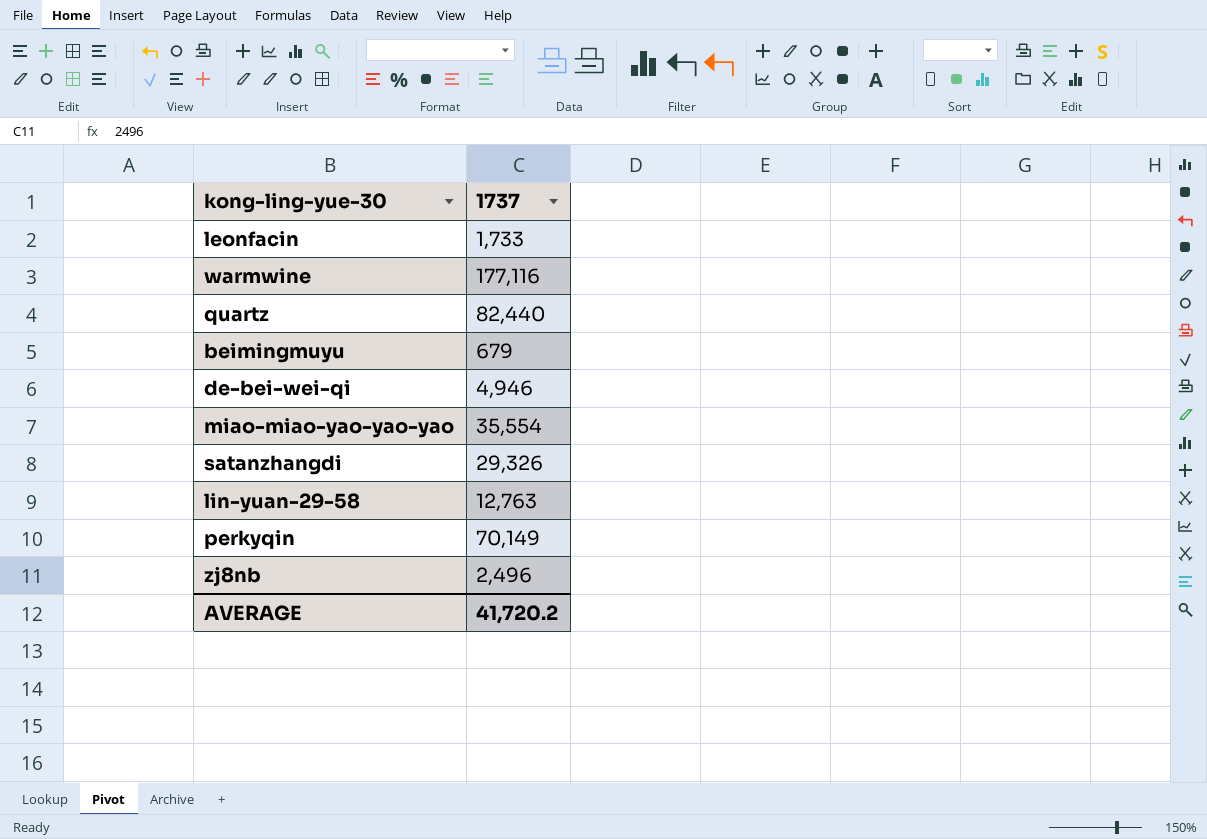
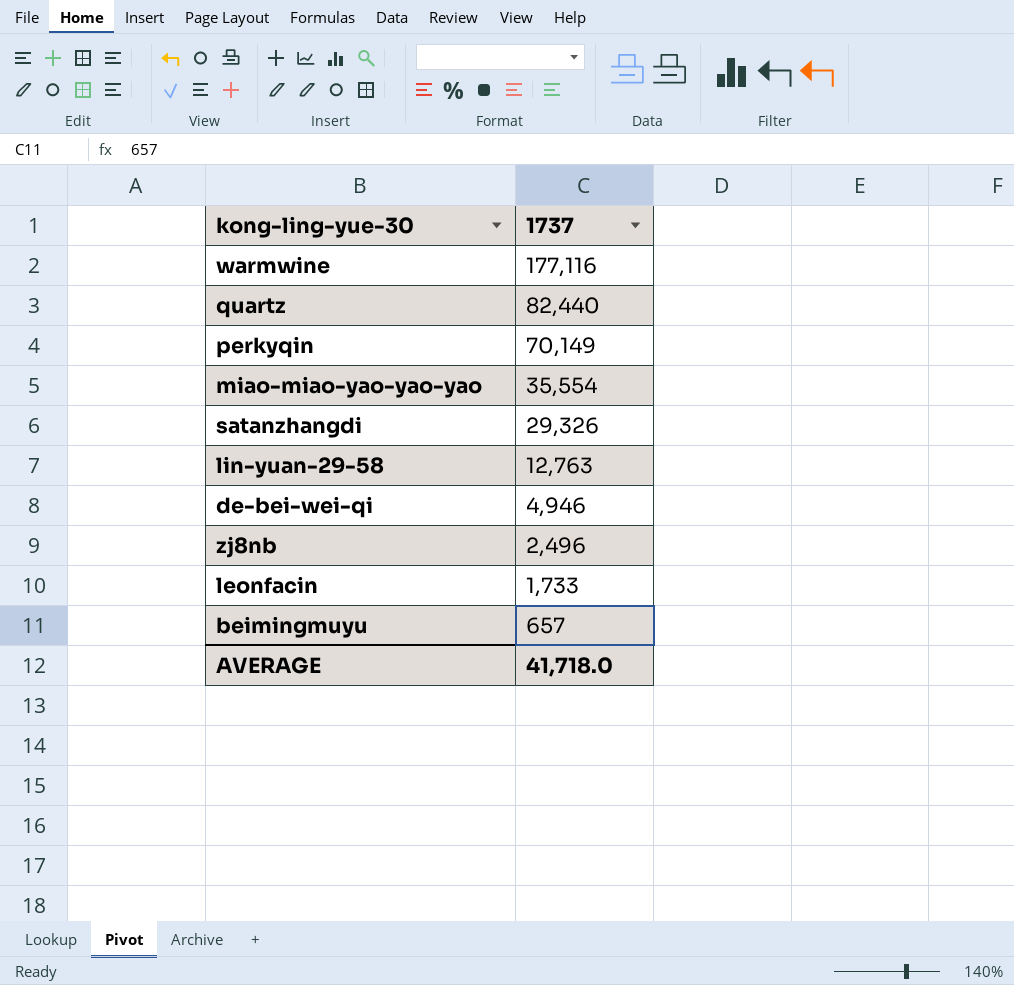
row order: none -> 1737 descending
beimingmuyu | 1737: 679 -> 657
AVERAGE | 1737: 41,720.2 -> 41,718.0

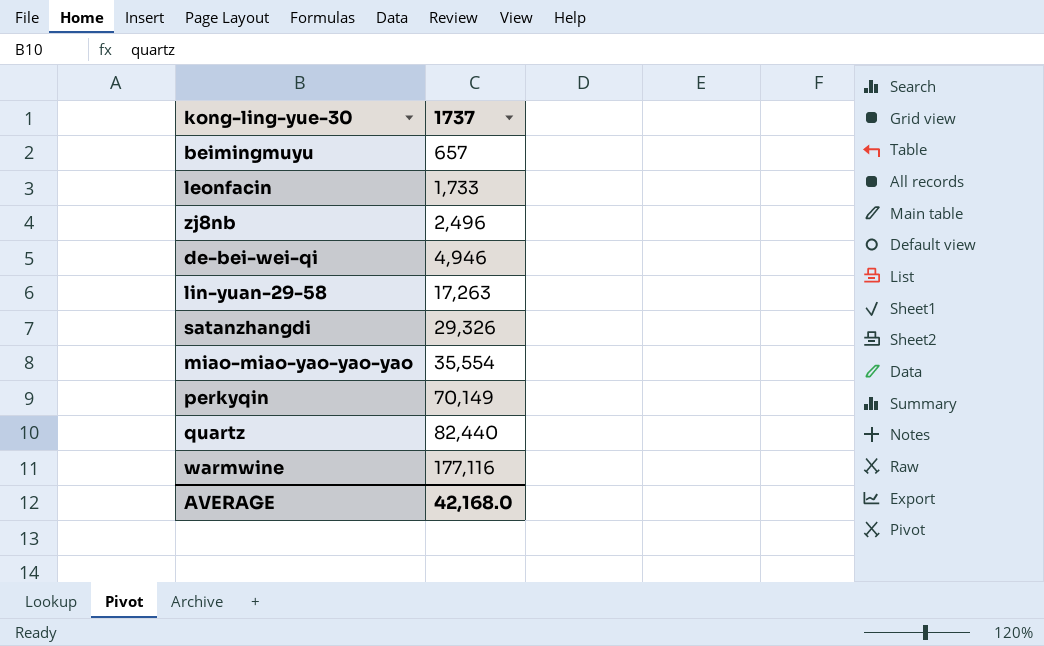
row order: 1737 descending -> 1737 ascending
lin-yuan-29-58 | 1737: 12,763 -> 17,263
AVERAGE | 1737: 41,718.0 -> 42,168.0

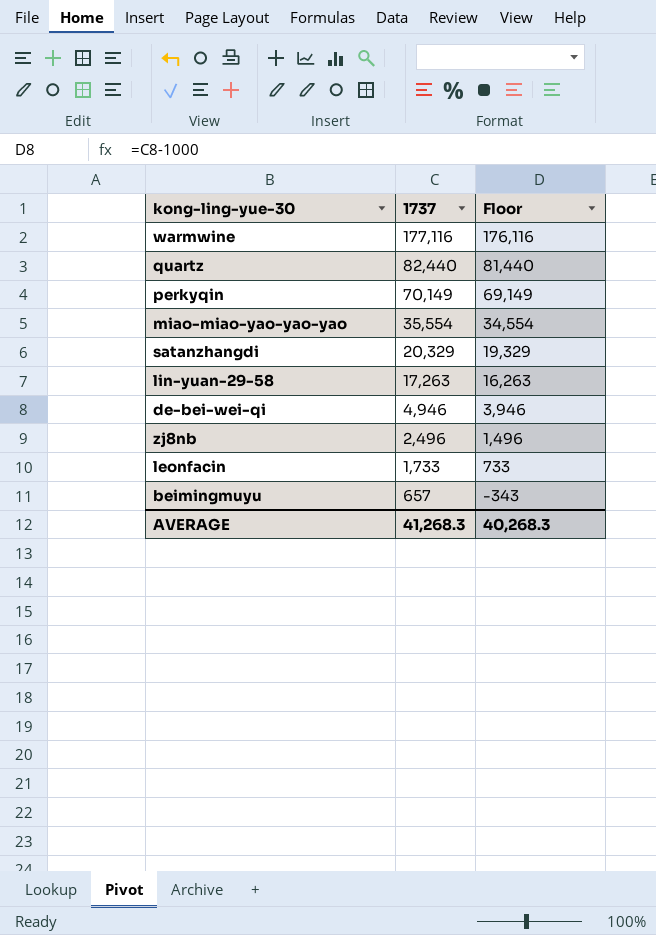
row order: 1737 ascending -> 1737 descending
column Floor | formula: none -> [1737] - 1000
satanzhangdi | 1737: 29,326 -> 20,329
AVERAGE | 1737: 42,168.0 -> 41,268.3

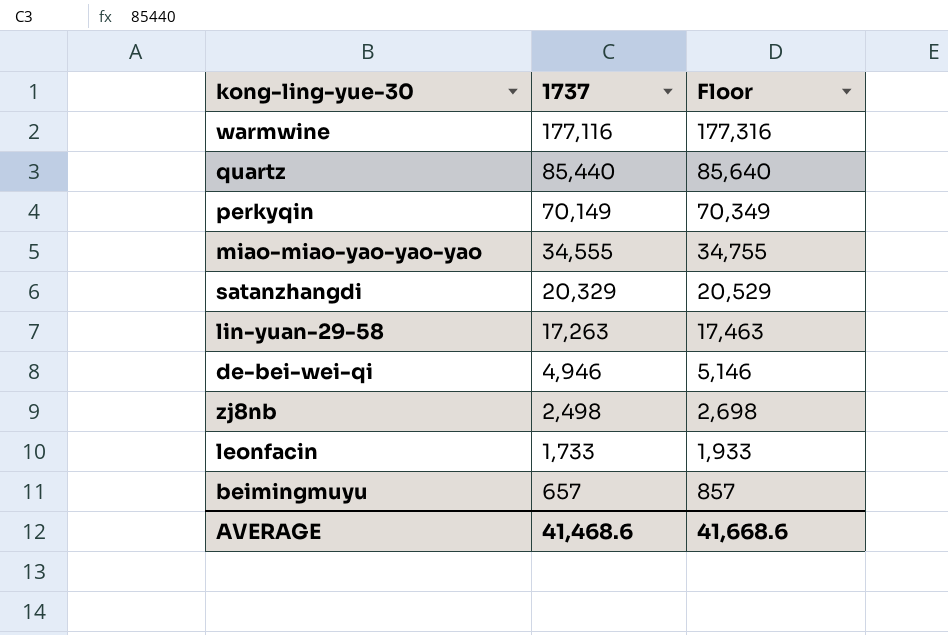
column Floor | formula: [1737] - 1000 -> [1737] + 200
quartz | 1737: 82,440 -> 85,440
miao-miao-yao-yao-yao | 1737: 35,554 -> 34,555
zj8nb | 1737: 2,496 -> 2,498
AVERAGE | 1737: 41,268.3 -> 41,468.6
AVERAGE | Floor: 40,268.3 -> 41,668.6

